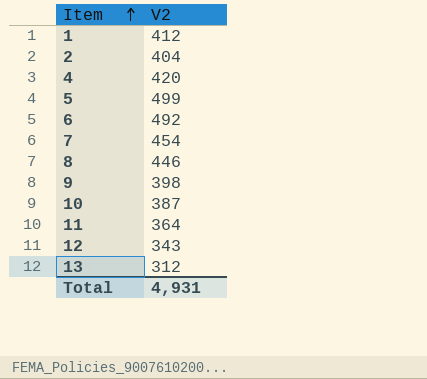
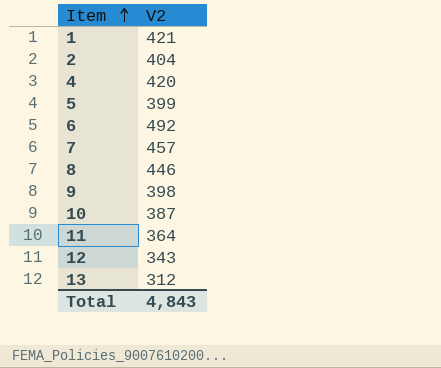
1 | V2: 412 -> 421
5 | V2: 499 -> 399
7 | V2: 454 -> 457
Total | V2: 4,931 -> 4,843

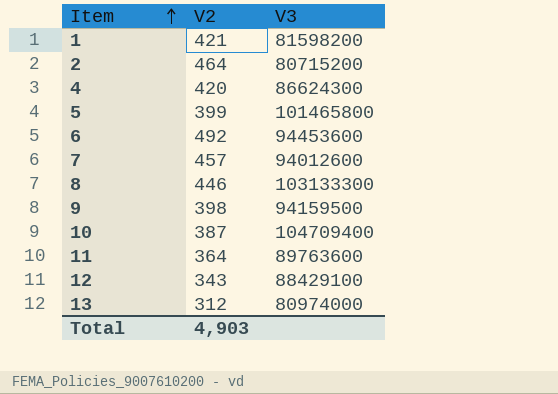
column V3 | position: none -> 3
2 | V2: 404 -> 464
Total | V2: 4,843 -> 4,903

